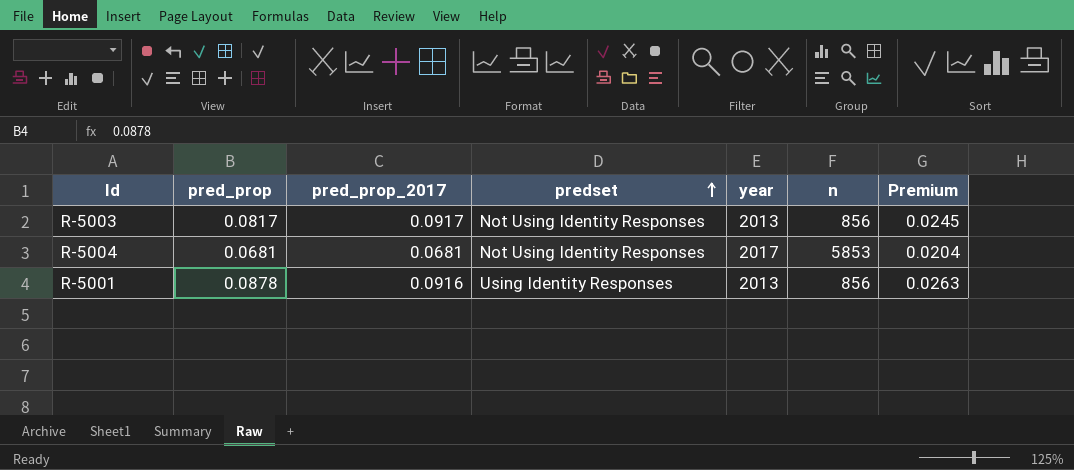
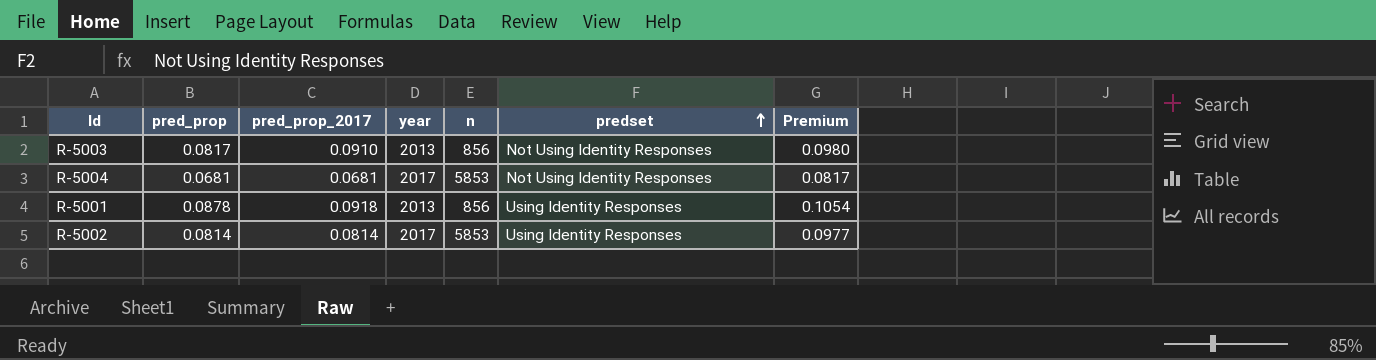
column predset | position: 4 -> 6
column Premium | formula: [pred_prop] * 0.3 -> [pred_prop] * 1.2
R-5003 | pred_prop_2017: 0.0917 -> 0.0910
R-5001 | pred_prop_2017: 0.0916 -> 0.0918
row R-5002: none -> 0.0814 | 0.0814 | 2017 | 5853 | Using Identity Responses | 0.0977

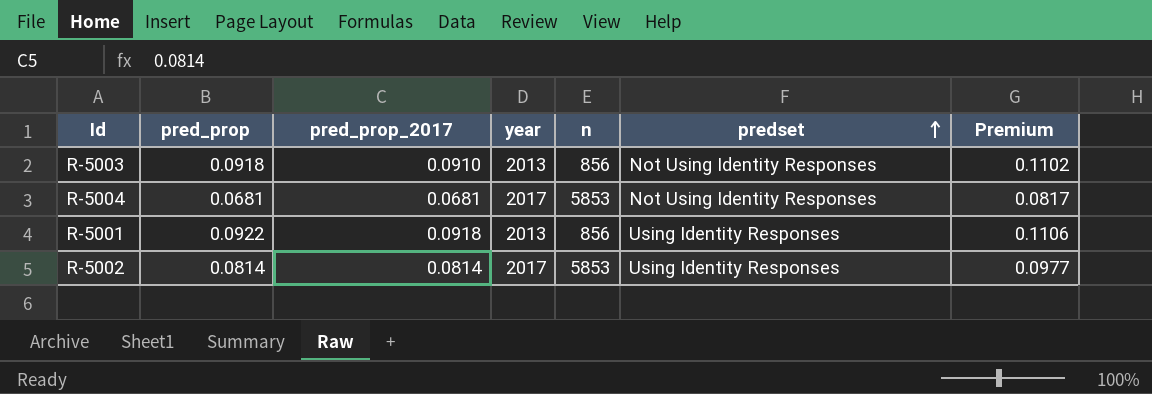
R-5003 | pred_prop: 0.0817 -> 0.0918
R-5003 | Premium: 0.0980 -> 0.1102
R-5001 | pred_prop: 0.0878 -> 0.0922
R-5001 | Premium: 0.1054 -> 0.1106

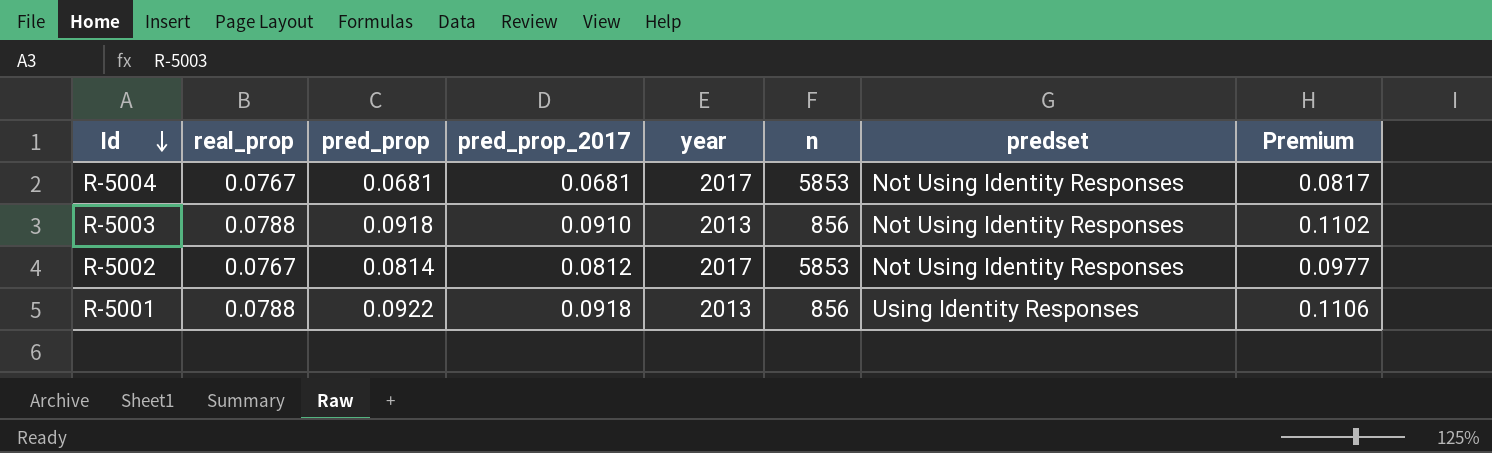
row order: predset ascending -> Id descending
column real_prop | position: none -> 2
R-5002 | pred_prop_2017: 0.0814 -> 0.0812
R-5002 | predset: Using Identity Responses -> Not Using Identity Responses

